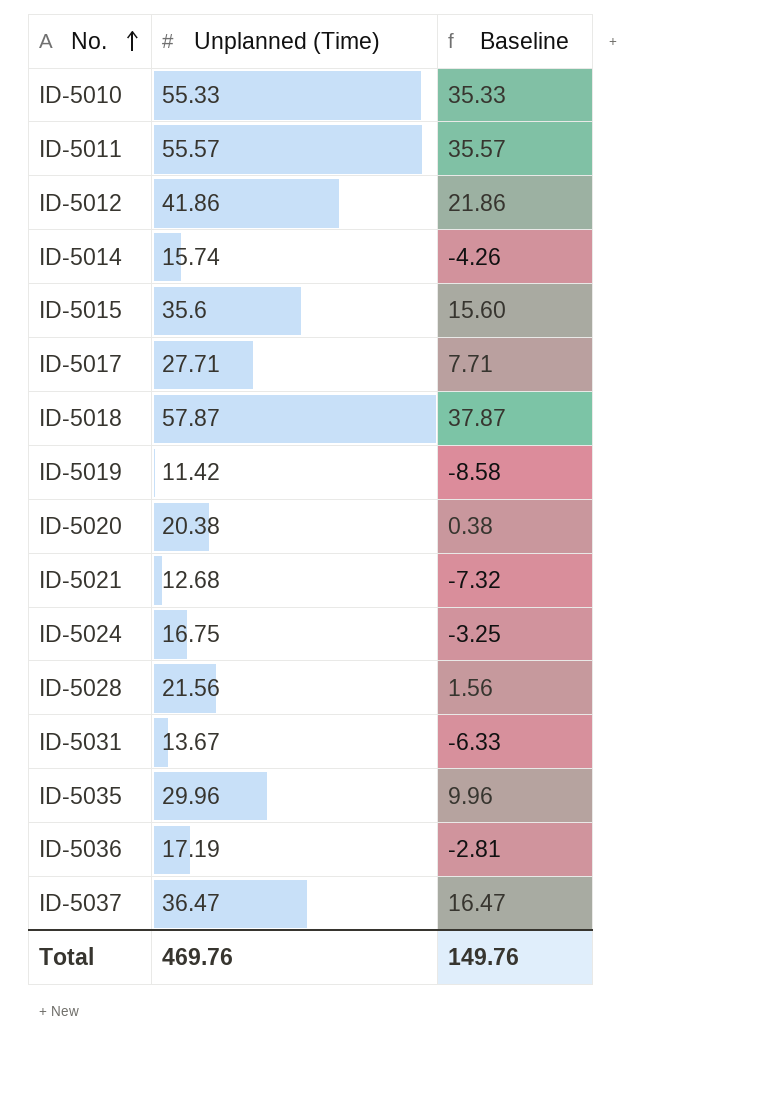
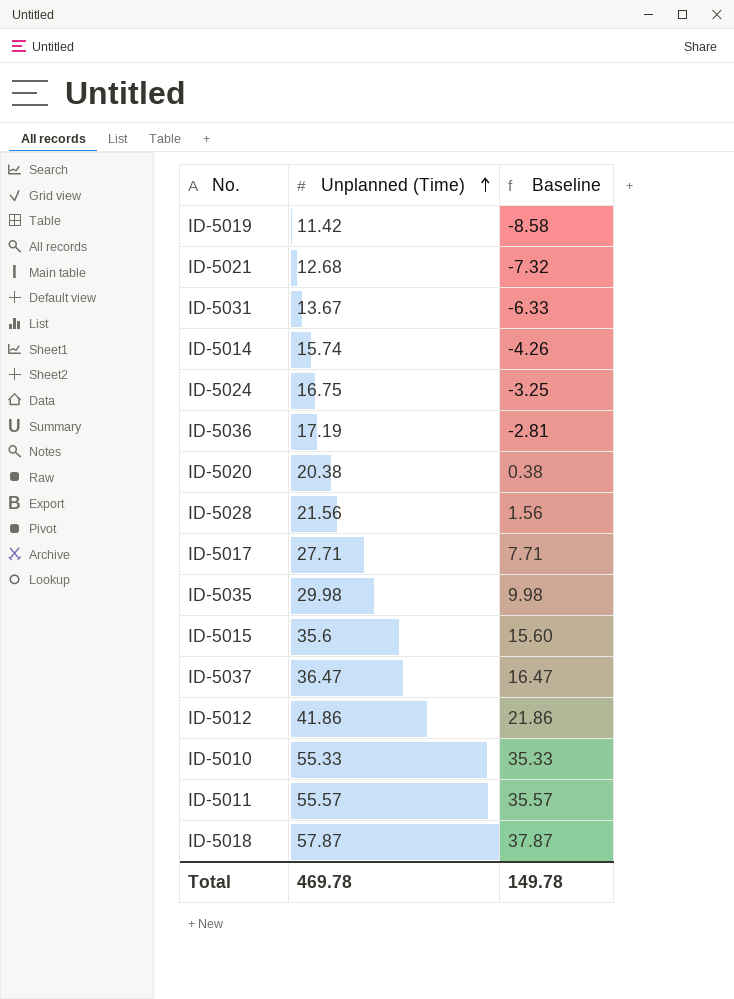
row order: No. ascending -> Unplanned (Time) ascending
ID-5035 | Unplanned (Time): 29.96 -> 29.98
ID-5035 | Baseline: 9.96 -> 9.98
Total | Unplanned (Time): 469.76 -> 469.78
Total | Baseline: 149.76 -> 149.78

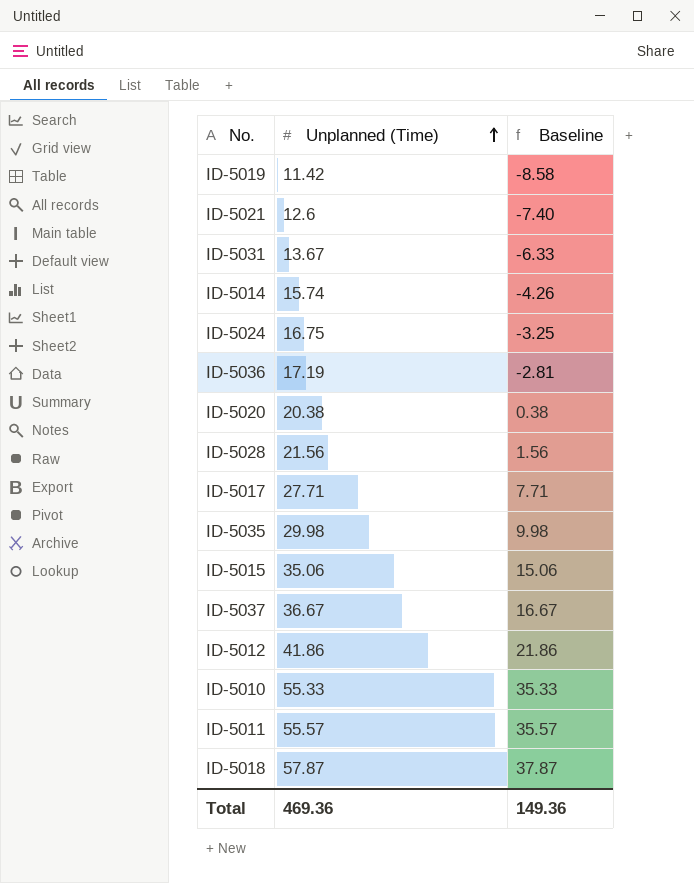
ID-5021 | Unplanned (Time): 12.68 -> 12.6
ID-5021 | Baseline: -7.32 -> -7.40
ID-5015 | Unplanned (Time): 35.6 -> 35.06
ID-5015 | Baseline: 15.60 -> 15.06
ID-5037 | Unplanned (Time): 36.47 -> 36.67
ID-5037 | Baseline: 16.47 -> 16.67
Total | Unplanned (Time): 469.78 -> 469.36
Total | Baseline: 149.78 -> 149.36

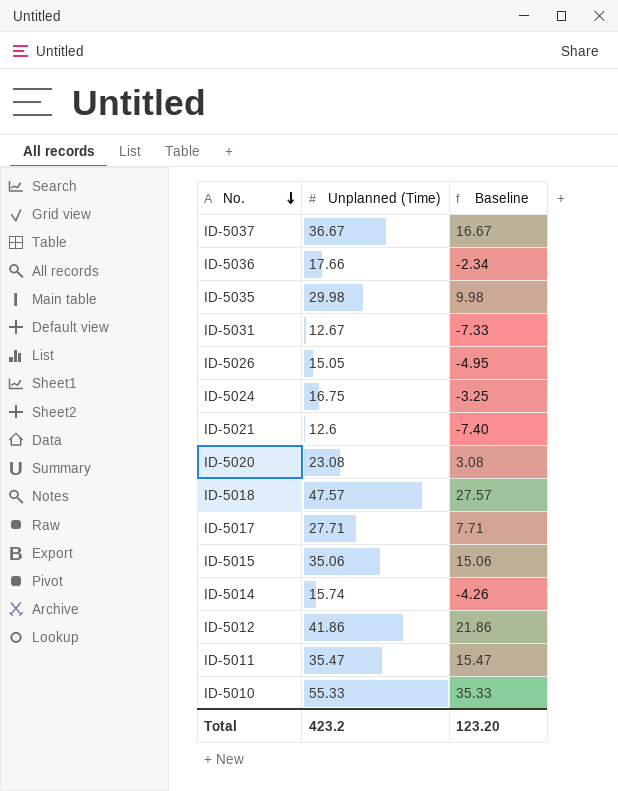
row order: Unplanned (Time) ascending -> No. descending
row ID-5019: 11.42 | -8.58 -> none
row ID-5028: 21.56 | 1.56 -> none
ID-5036 | Unplanned (Time): 17.19 -> 17.66
ID-5036 | Baseline: -2.81 -> -2.34
ID-5031 | Unplanned (Time): 13.67 -> 12.67
ID-5031 | Baseline: -6.33 -> -7.33
row ID-5026: none -> 15.05 | -4.95
ID-5020 | Unplanned (Time): 20.38 -> 23.08
ID-5020 | Baseline: 0.38 -> 3.08
ID-5018 | Unplanned (Time): 57.87 -> 47.57
ID-5018 | Baseline: 37.87 -> 27.57
ID-5011 | Unplanned (Time): 55.57 -> 35.47
ID-5011 | Baseline: 35.57 -> 15.47
Total | Unplanned (Time): 469.36 -> 423.2
Total | Baseline: 149.36 -> 123.20

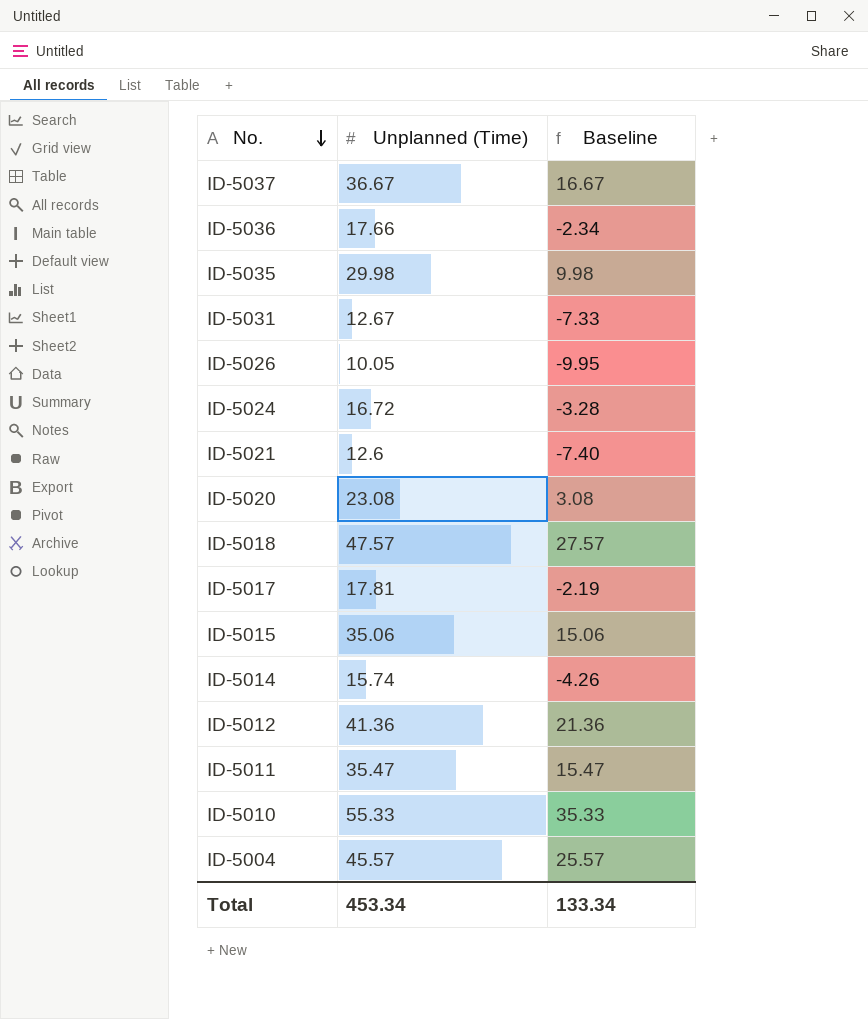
ID-5026 | Unplanned (Time): 15.05 -> 10.05
ID-5026 | Baseline: -4.95 -> -9.95
ID-5024 | Unplanned (Time): 16.75 -> 16.72
ID-5024 | Baseline: -3.25 -> -3.28
ID-5017 | Unplanned (Time): 27.71 -> 17.81
ID-5017 | Baseline: 7.71 -> -2.19
ID-5012 | Unplanned (Time): 41.86 -> 41.36
ID-5012 | Baseline: 21.86 -> 21.36
row ID-5004: none -> 45.57 | 25.57
Total | Unplanned (Time): 423.2 -> 453.34
Total | Baseline: 123.20 -> 133.34

